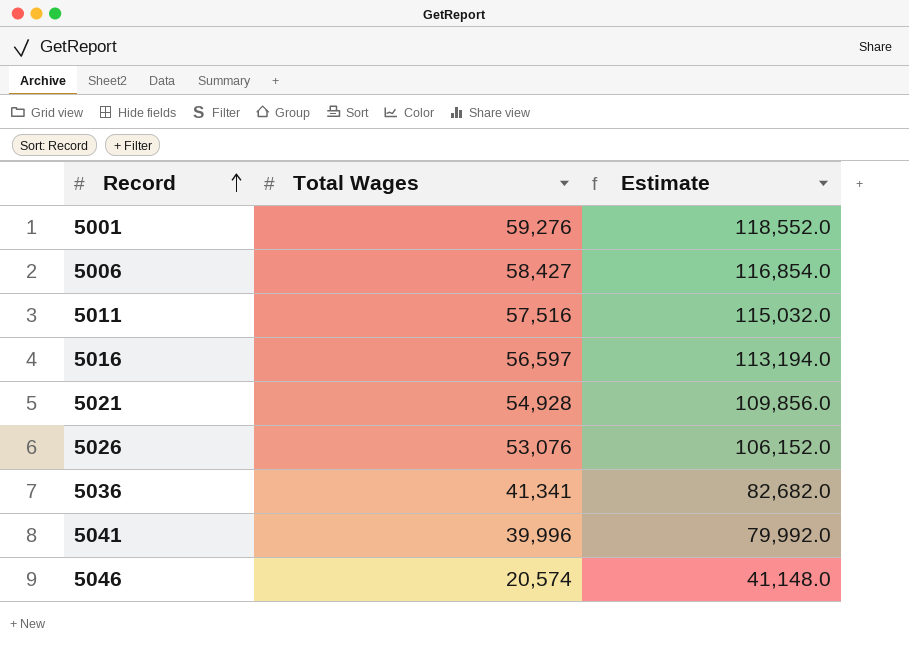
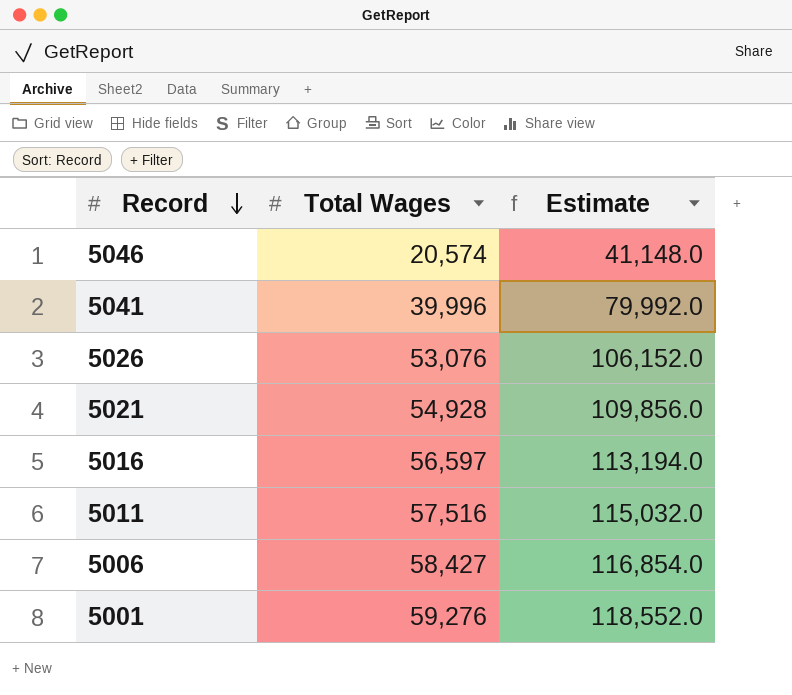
row order: Record ascending -> Record descending
row 5036: 41,341 | 82,682.0 -> none

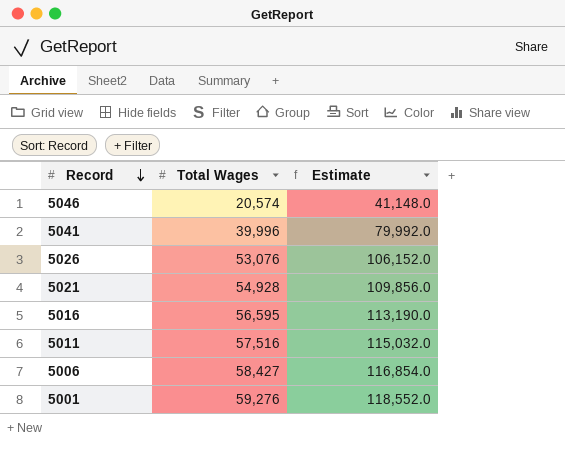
5016 | Total Wages: 56,597 -> 56,595
5016 | Estimate: 113,194.0 -> 113,190.0

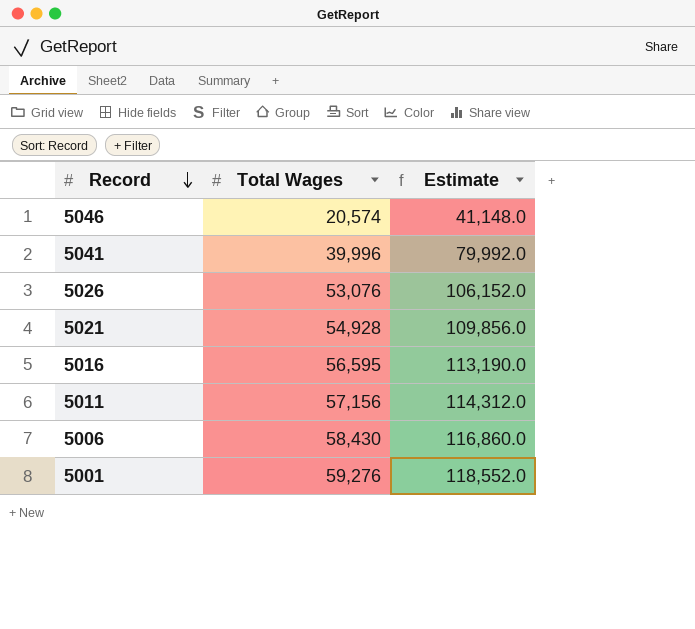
5011 | Total Wages: 57,516 -> 57,156
5011 | Estimate: 115,032.0 -> 114,312.0
5006 | Total Wages: 58,427 -> 58,430
5006 | Estimate: 116,854.0 -> 116,860.0

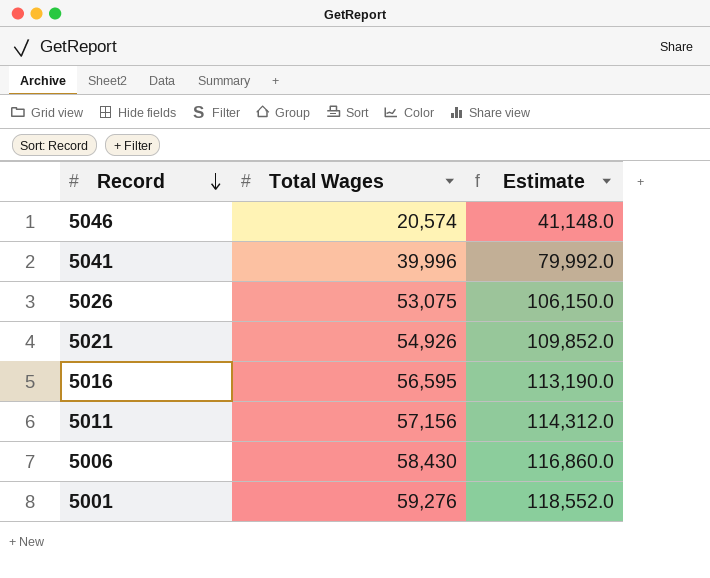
5026 | Total Wages: 53,076 -> 53,075
5026 | Estimate: 106,152.0 -> 106,150.0
5021 | Total Wages: 54,928 -> 54,926
5021 | Estimate: 109,856.0 -> 109,852.0

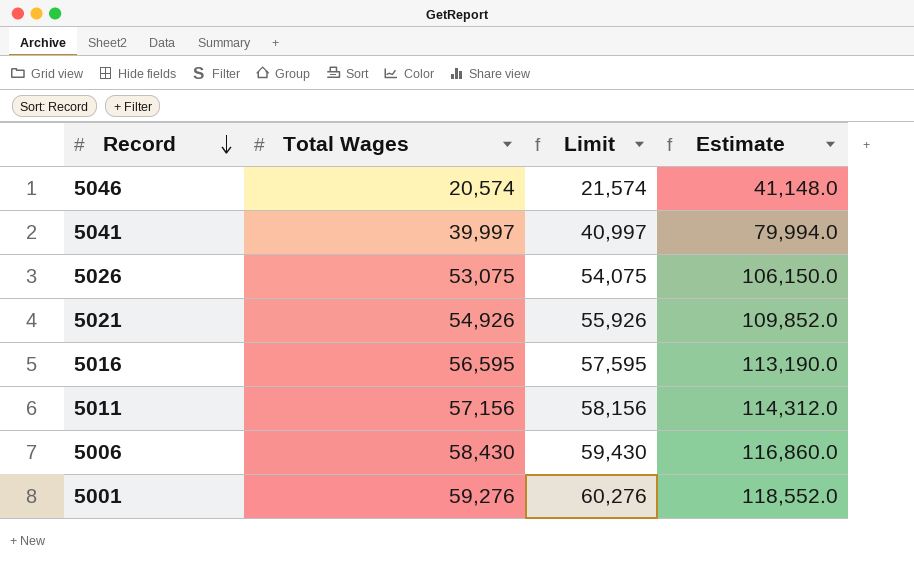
column Limit | formula: none -> [Total Wages] + 1000
5041 | Total Wages: 39,996 -> 39,997
5041 | Estimate: 79,992.0 -> 79,994.0

